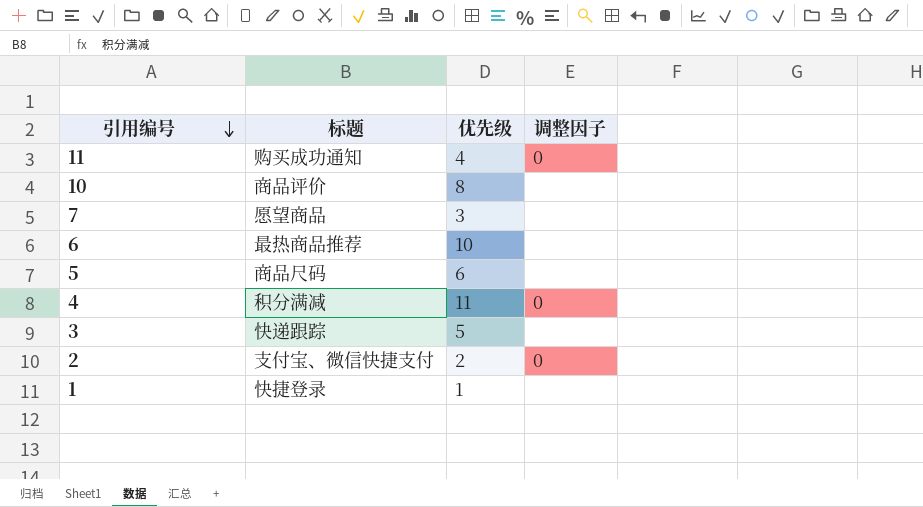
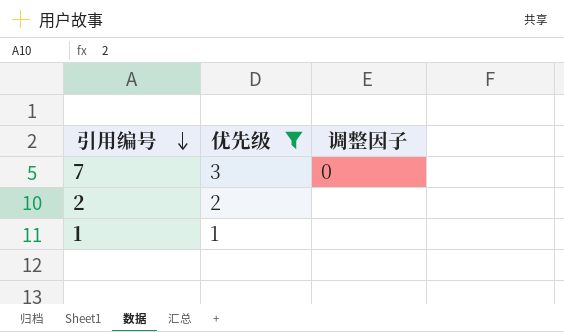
filter: none -> 优先级 <= 3
column 标题 | position: 2 -> none
7 | 调整因子: none -> 0
2 | 调整因子: 0 -> none

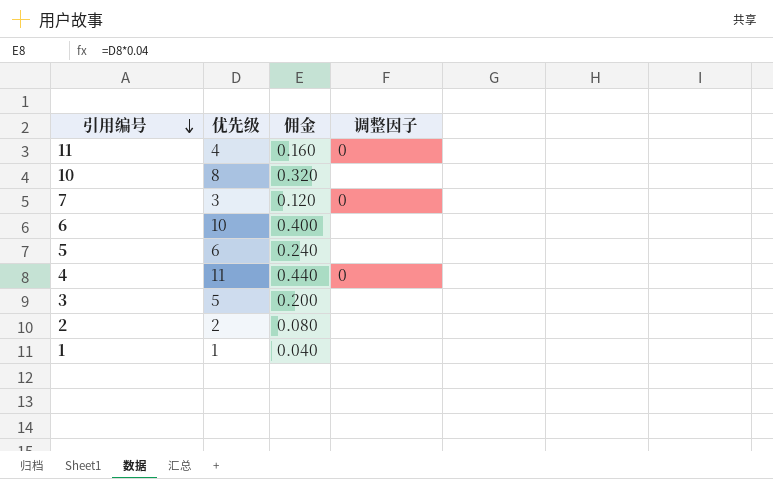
filter: 优先级 <= 3 -> none
column 佣金 | formula: none -> [优先级] * 0.04

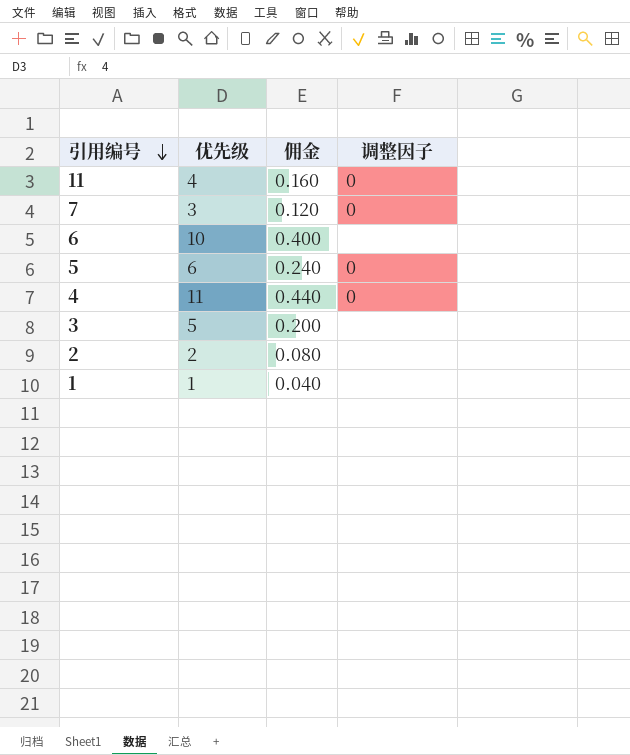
row 10: 8 | 0.320 | none -> none
5 | 调整因子: none -> 0

